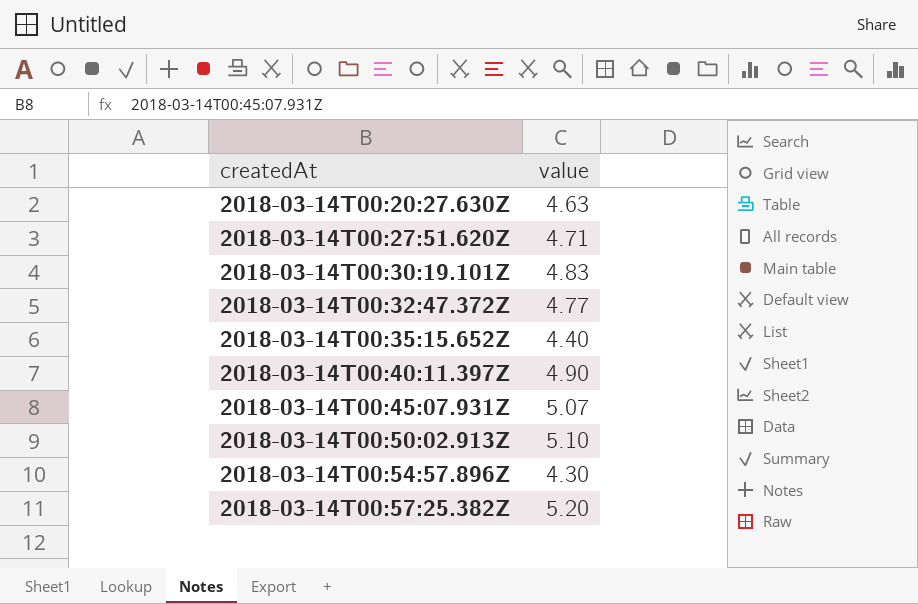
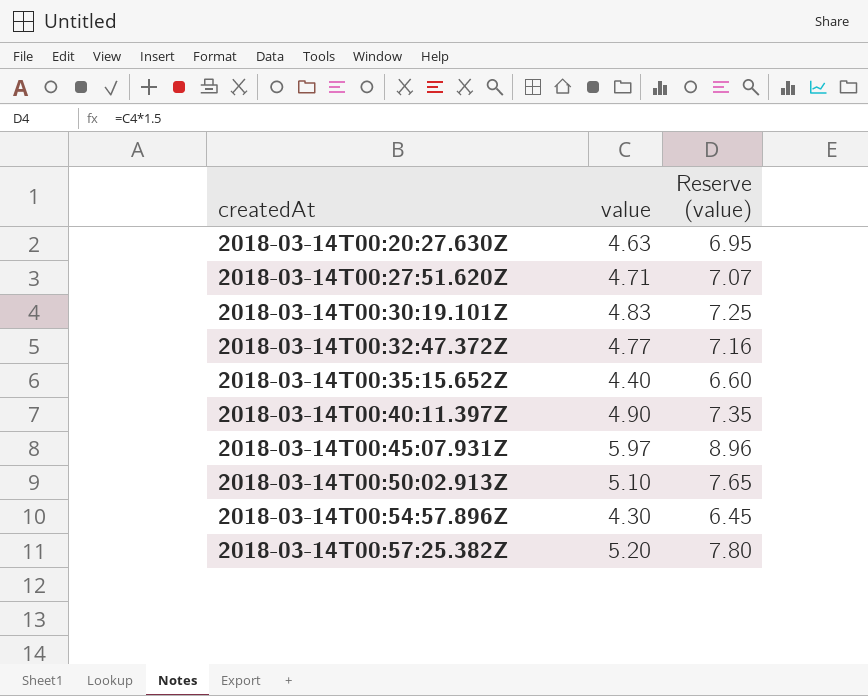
column Reserve (value) | formula: none -> [value] * 1.5
2018-03-14T00:45:07.931Z | value: 5.07 -> 5.97

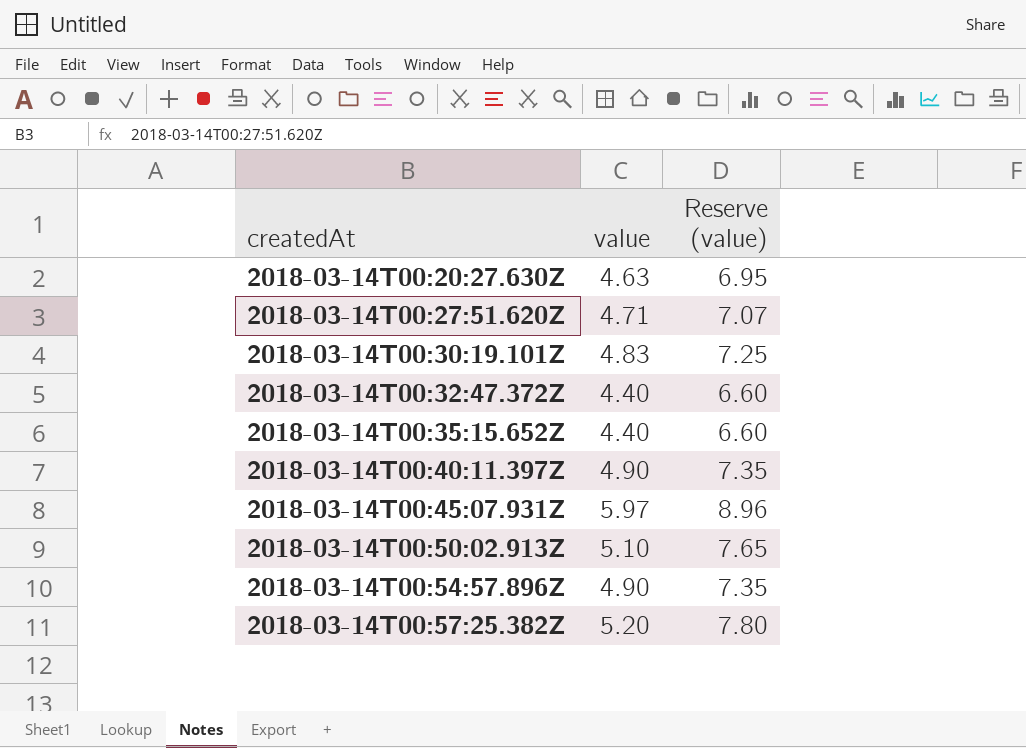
2018-03-14T00:32:47.372Z | value: 4.77 -> 4.40
2018-03-14T00:32:47.372Z | Reserve (value): 7.16 -> 6.60
2018-03-14T00:54:57.896Z | value: 4.30 -> 4.90
2018-03-14T00:54:57.896Z | Reserve (value): 6.45 -> 7.35

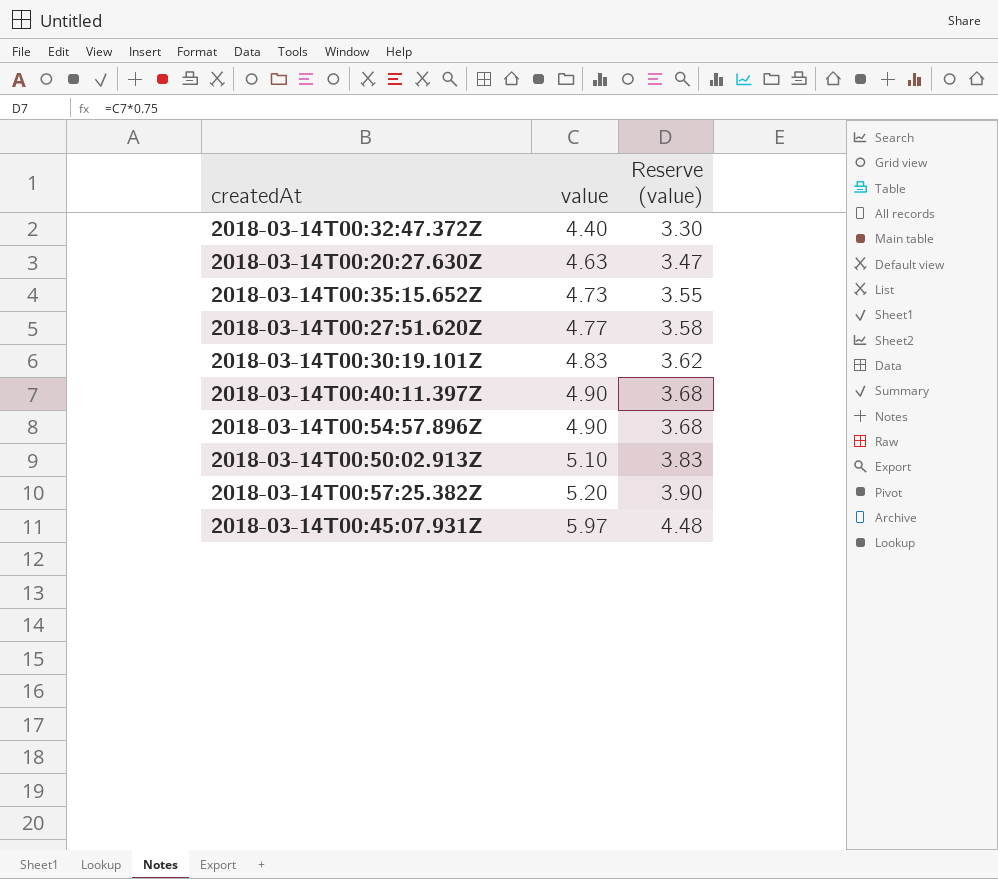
row order: createdAt ascending -> value ascending
column Reserve (value) | formula: [value] * 1.5 -> [value] * 0.75
2018-03-14T00:35:15.652Z | value: 4.40 -> 4.73
2018-03-14T00:27:51.620Z | value: 4.71 -> 4.77

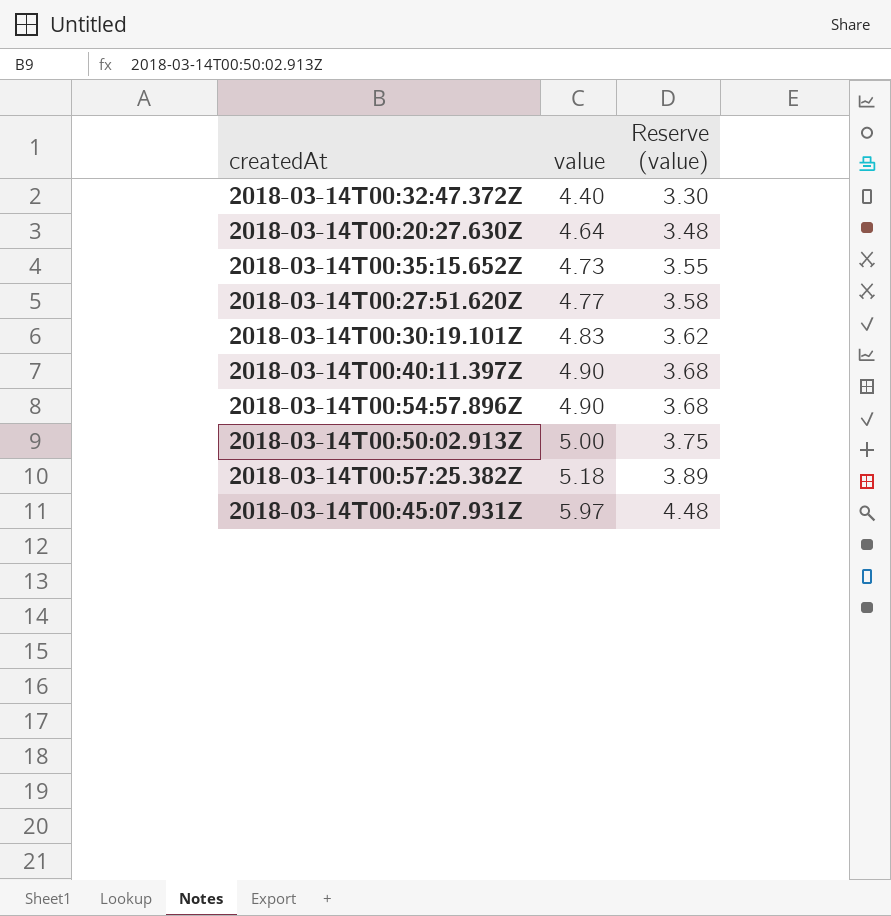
2018-03-14T00:20:27.630Z | value: 4.63 -> 4.64
2018-03-14T00:20:27.630Z | Reserve (value): 3.47 -> 3.48
2018-03-14T00:50:02.913Z | value: 5.10 -> 5.00
2018-03-14T00:50:02.913Z | Reserve (value): 3.83 -> 3.75
2018-03-14T00:57:25.382Z | value: 5.20 -> 5.18
2018-03-14T00:57:25.382Z | Reserve (value): 3.90 -> 3.89

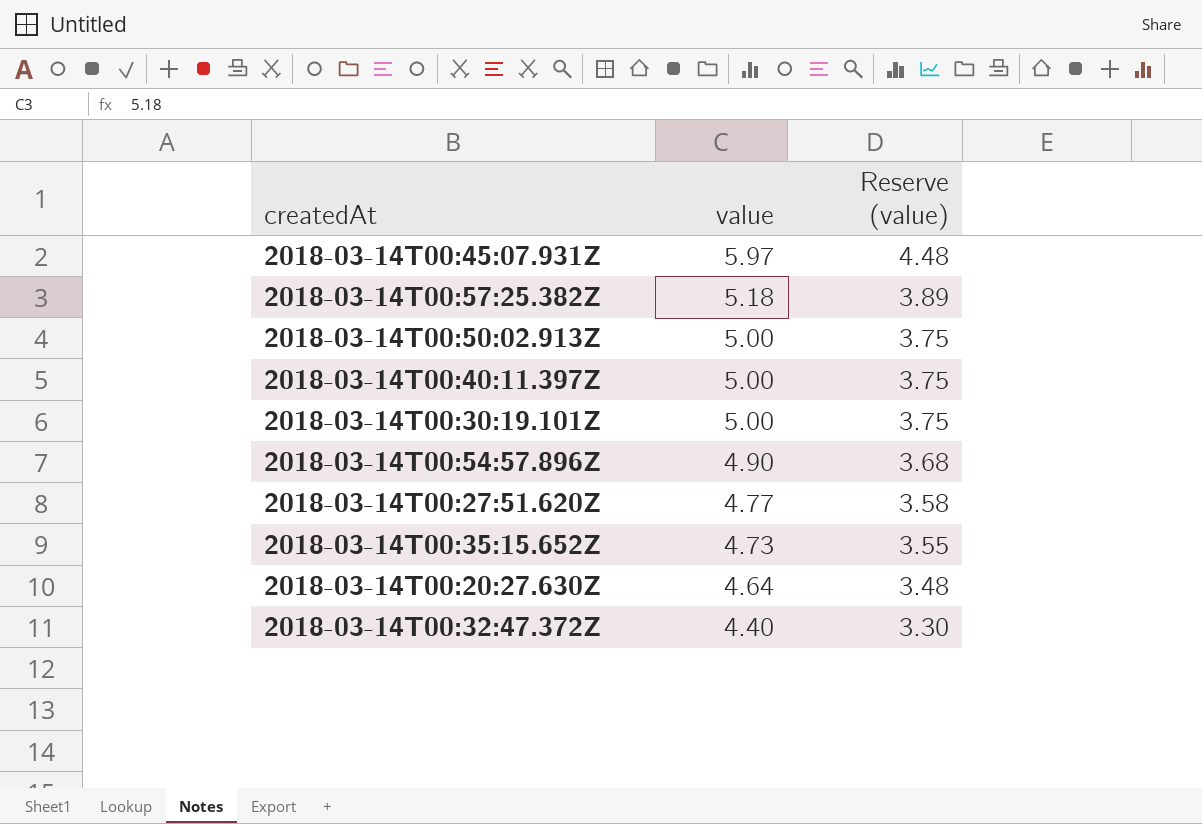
row order: value ascending -> value descending
2018-03-14T00:40:11.397Z | value: 4.90 -> 5.00
2018-03-14T00:40:11.397Z | Reserve (value): 3.68 -> 3.75
2018-03-14T00:30:19.101Z | value: 4.83 -> 5.00
2018-03-14T00:30:19.101Z | Reserve (value): 3.62 -> 3.75

